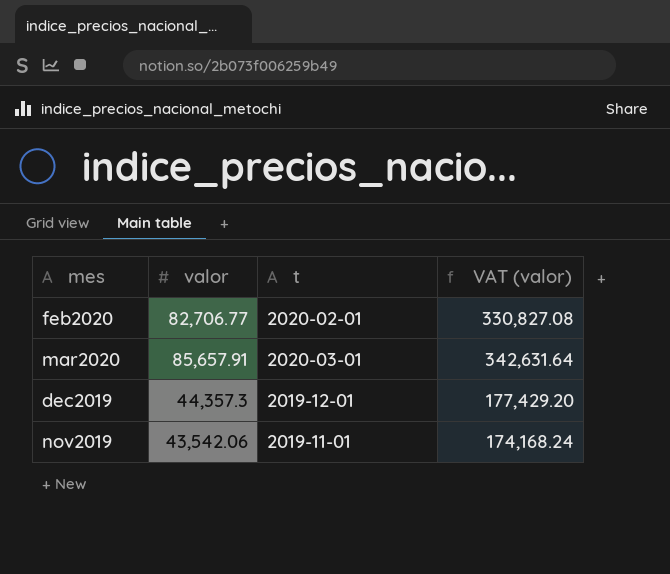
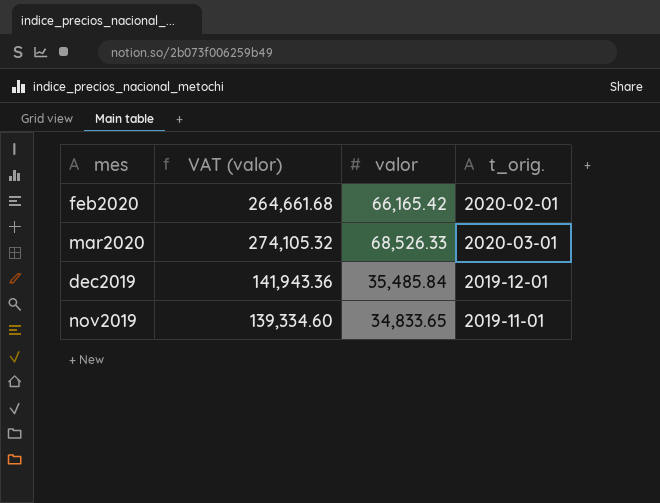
column VAT (valor) | position: 4 -> 2
column name: t -> t_orig.
feb2020 | VAT (valor): 330,827.08 -> 264,661.68
feb2020 | valor: 82,706.77 -> 66,165.42
mar2020 | VAT (valor): 342,631.64 -> 274,105.32
mar2020 | valor: 85,657.91 -> 68,526.33
dec2019 | VAT (valor): 177,429.20 -> 141,943.36
dec2019 | valor: 44,357.3 -> 35,485.84
nov2019 | VAT (valor): 174,168.24 -> 139,334.60
nov2019 | valor: 43,542.06 -> 34,833.65

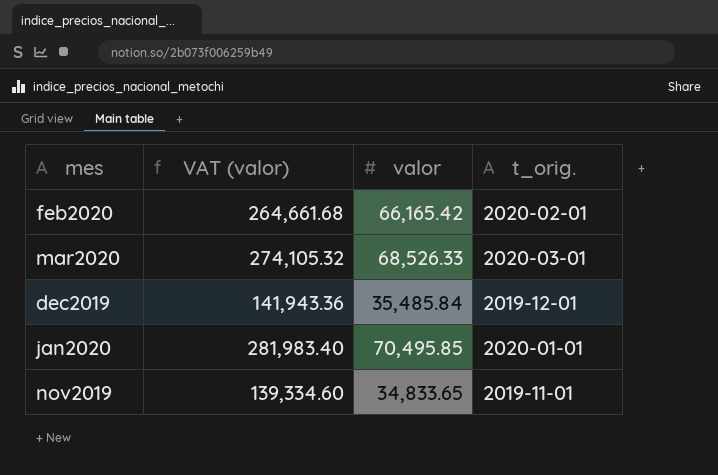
row jan2020: none -> 281,983.40 | 70,495.85 | 2020-01-01

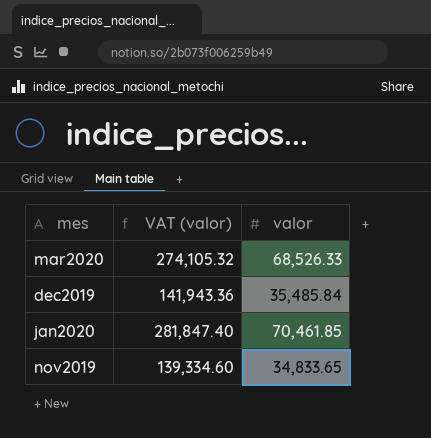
column t_orig. | position: 4 -> none
row feb2020: 264,661.68 | 66,165.42 | 2020-02-01 -> none
jan2020 | VAT (valor): 281,983.40 -> 281,847.40
jan2020 | valor: 70,495.85 -> 70,461.85

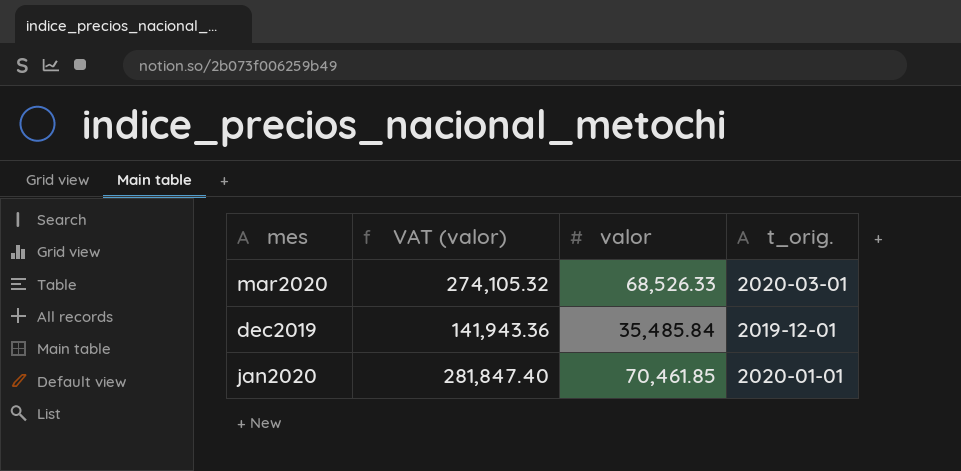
column t_orig. | position: none -> 4
row nov2019: 139,334.60 | 34,833.65 -> none

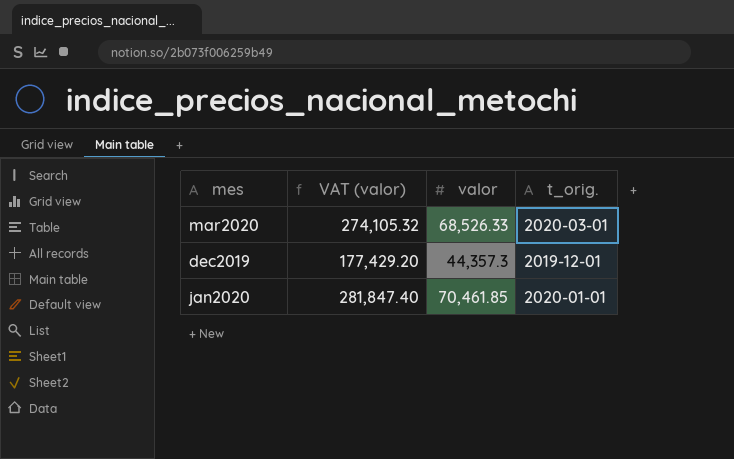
dec2019 | VAT (valor): 141,943.36 -> 177,429.20
dec2019 | valor: 35,485.84 -> 44,357.3

